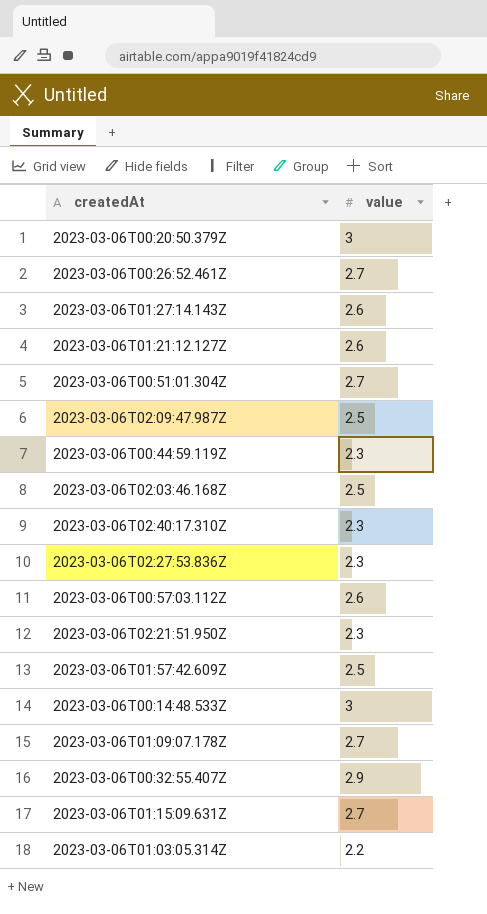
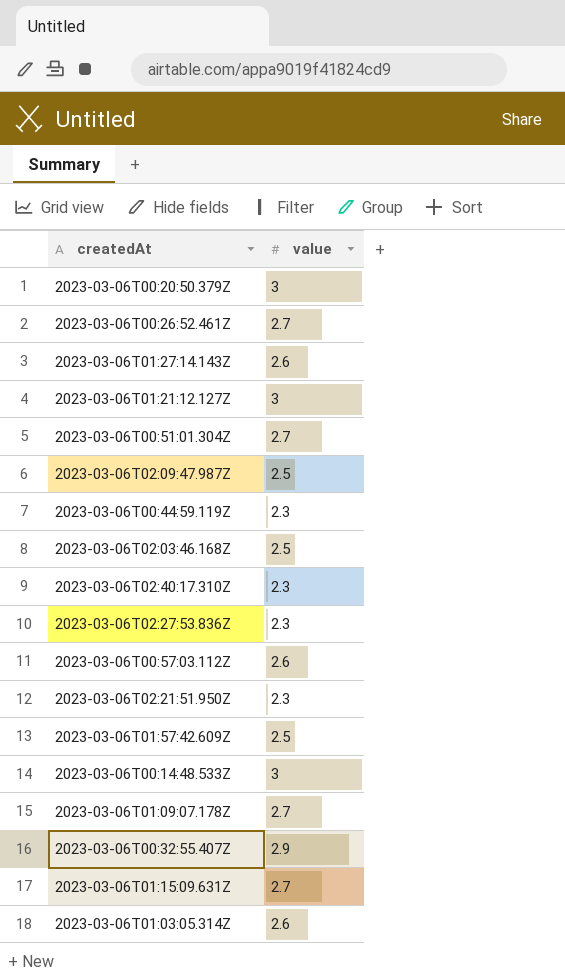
2023-03-06T01:21:12.127Z | value: 2.6 -> 3
2023-03-06T01:03:05.314Z | value: 2.2 -> 2.6

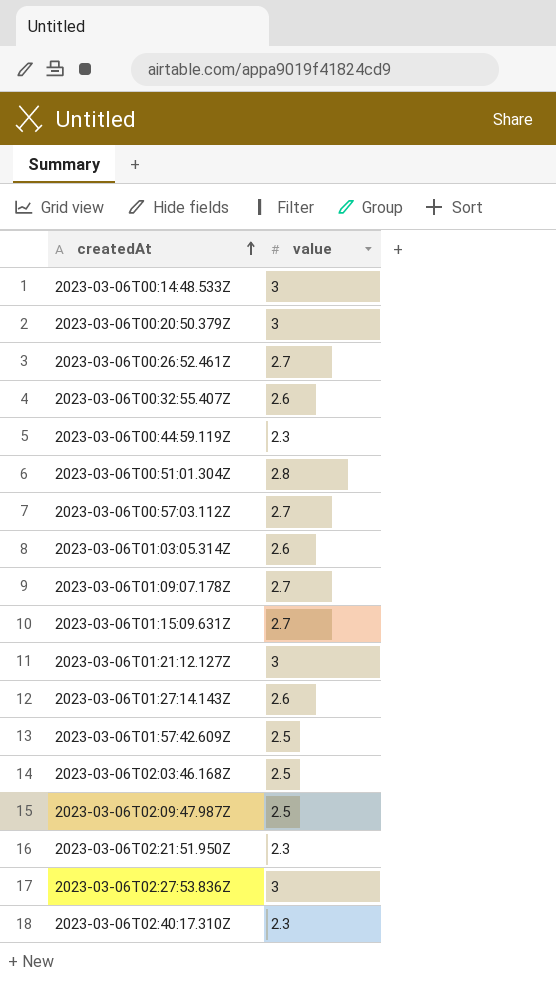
row order: none -> createdAt ascending
2023-03-06T00:32:55.407Z | value: 2.9 -> 2.6
2023-03-06T00:51:01.304Z | value: 2.7 -> 2.8
2023-03-06T00:57:03.112Z | value: 2.6 -> 2.7
2023-03-06T02:27:53.836Z | value: 2.3 -> 3

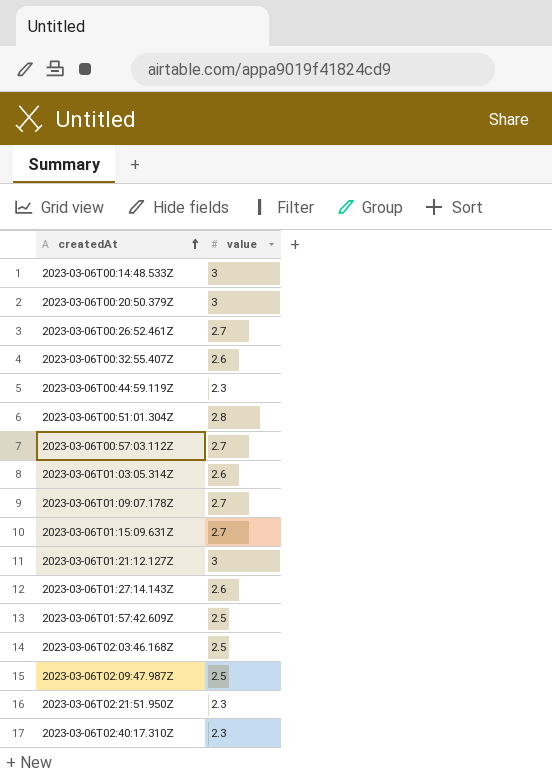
row 2023-03-06T02:27:53.836Z: 3 -> none

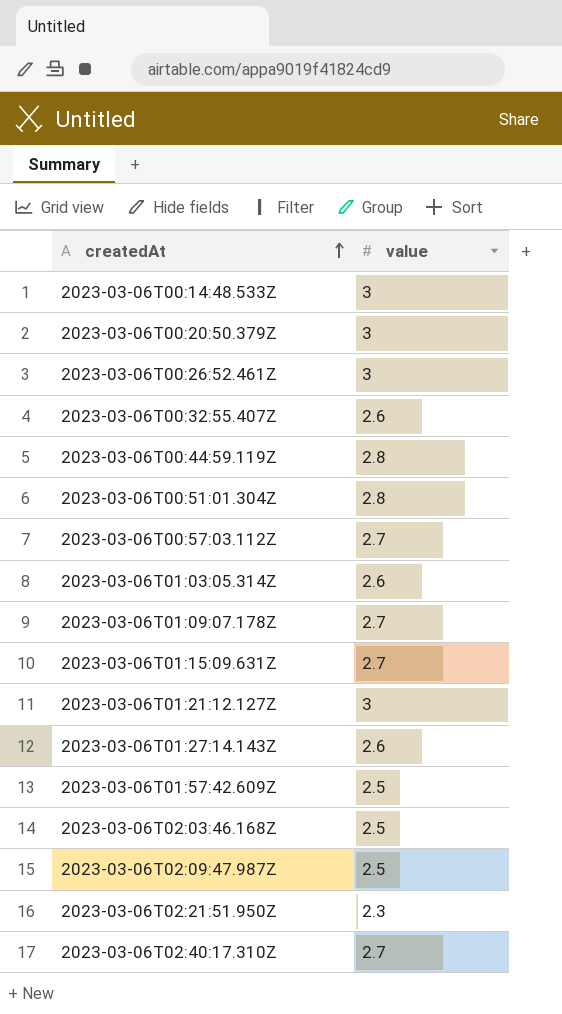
2023-03-06T00:26:52.461Z | value: 2.7 -> 3
2023-03-06T00:44:59.119Z | value: 2.3 -> 2.8
2023-03-06T02:40:17.310Z | value: 2.3 -> 2.7

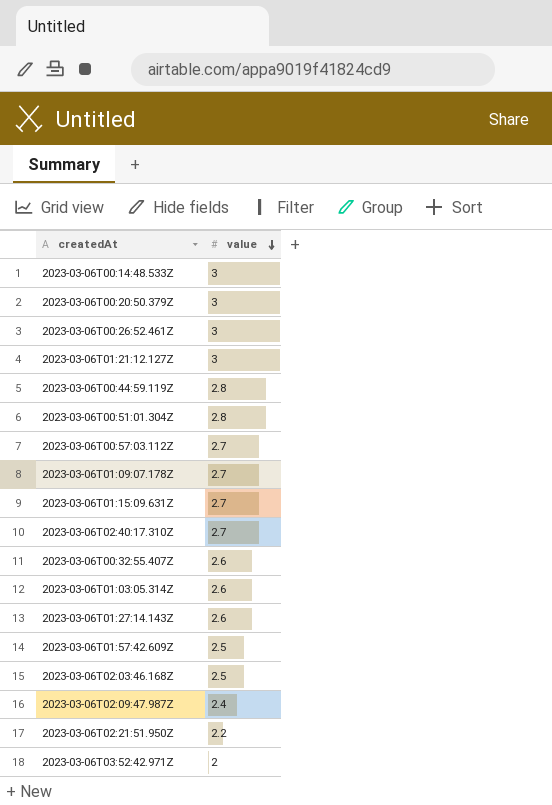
row order: createdAt ascending -> value descending
2023-03-06T02:09:47.987Z | value: 2.5 -> 2.4
2023-03-06T02:21:51.950Z | value: 2.3 -> 2.2
row 2023-03-06T03:52:42.971Z: none -> 2

